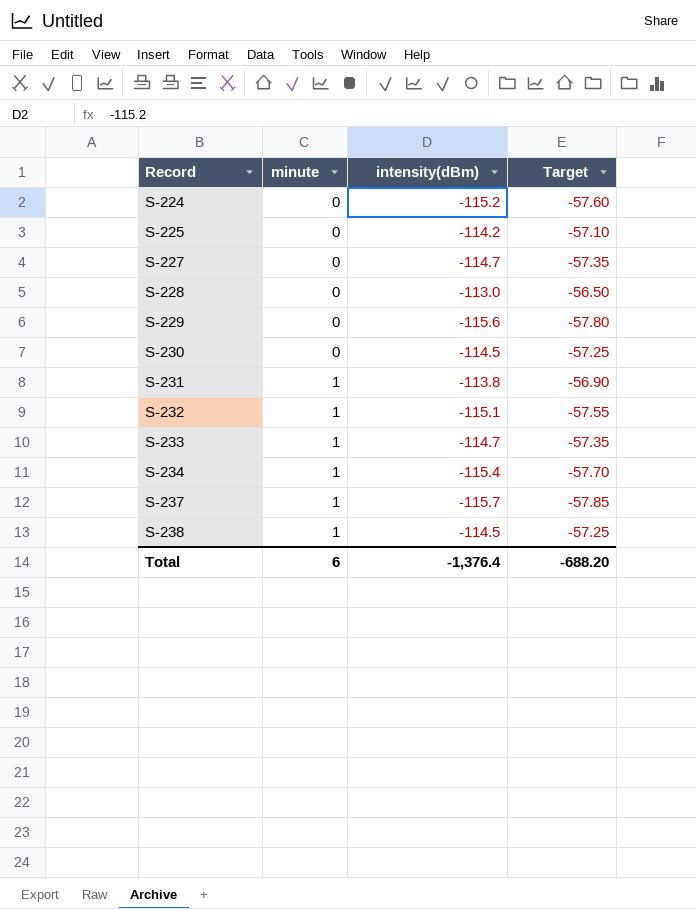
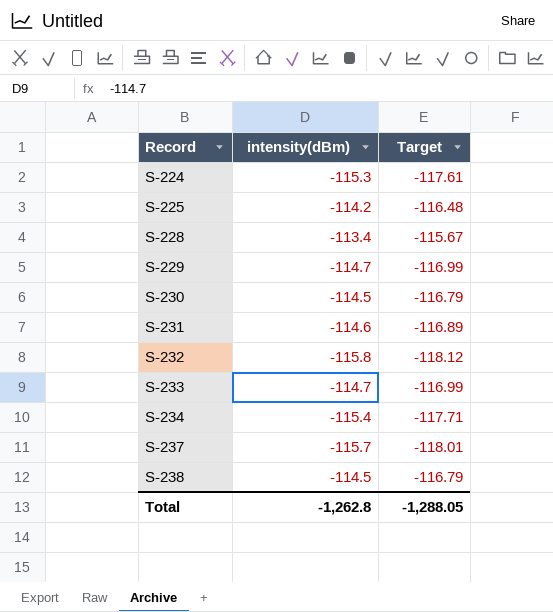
column minute | position: 2 -> none
column Target | formula: [intensity(dBm)] * 0.5 -> [intensity(dBm)] * 1.02
row S-227: 0 | -114.7 | -57.35 -> none
S-224 | intensity(dBm): -115.2 -> -115.3
S-228 | intensity(dBm): -113.0 -> -113.4
S-229 | intensity(dBm): -115.6 -> -114.7
S-231 | intensity(dBm): -113.8 -> -114.6
S-232 | intensity(dBm): -115.1 -> -115.8
Total | intensity(dBm): -1,376.4 -> -1,262.8
Total | Target: -688.20 -> -1,288.05

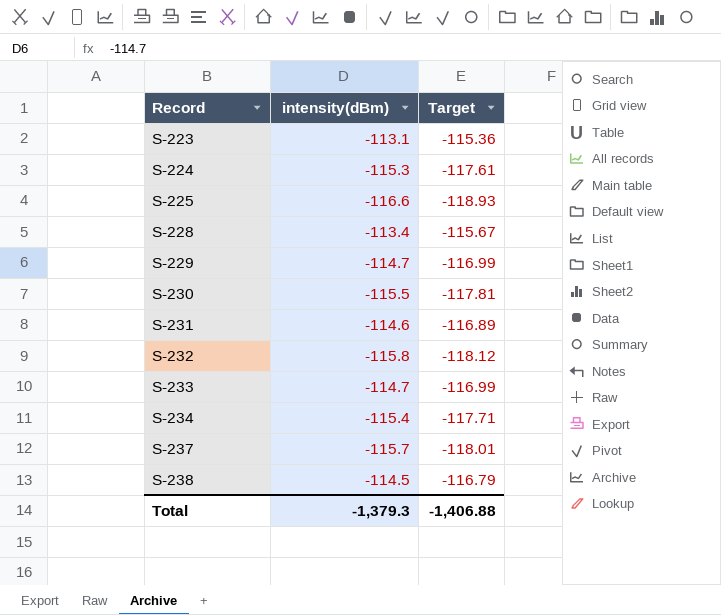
row S-223: none -> -113.1 | -115.36
S-225 | intensity(dBm): -114.2 -> -116.6
S-225 | Target: -116.48 -> -118.93
S-230 | intensity(dBm): -114.5 -> -115.5
S-230 | Target: -116.79 -> -117.81
Total | intensity(dBm): -1,262.8 -> -1,379.3
Total | Target: -1,288.05 -> -1,406.88

